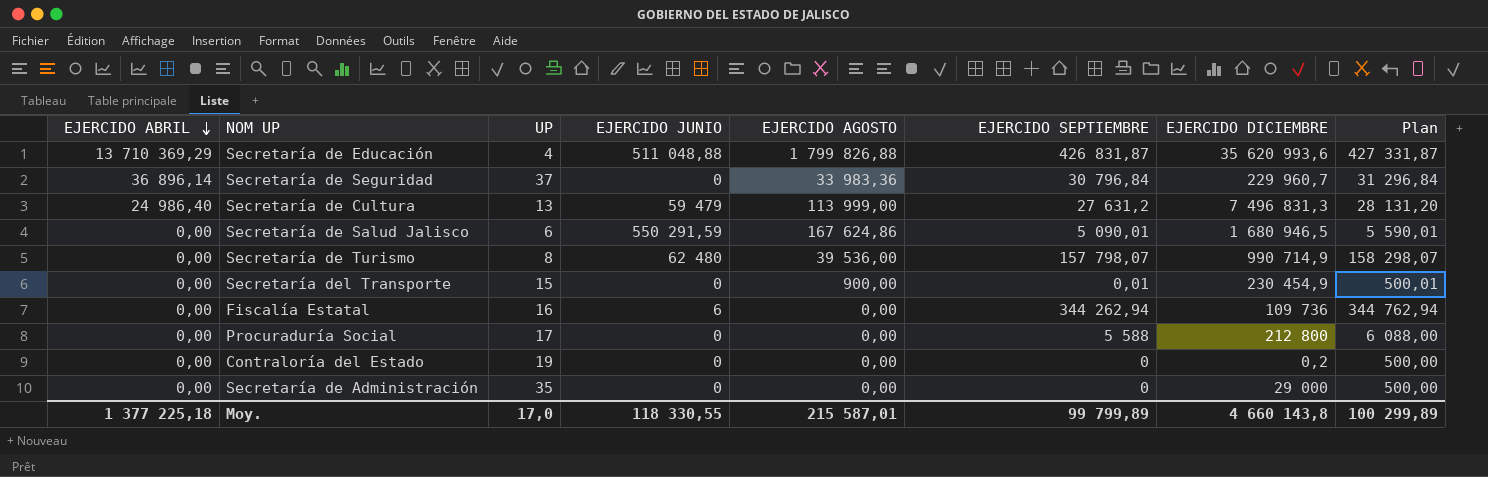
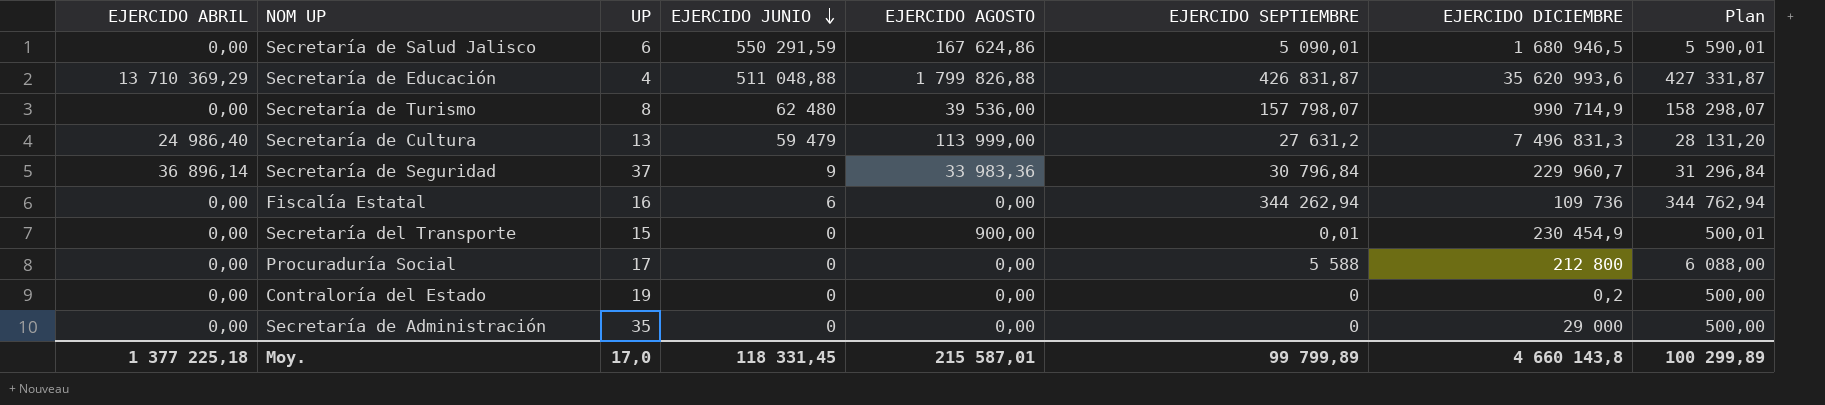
row order: EJERCIDO ABRIL descending -> EJERCIDO JUNIO descending
Secretaría de Seguridad | EJERCIDO JUNIO: 0 -> 9
Moy. | EJERCIDO JUNIO: 118 330,55 -> 118 331,45

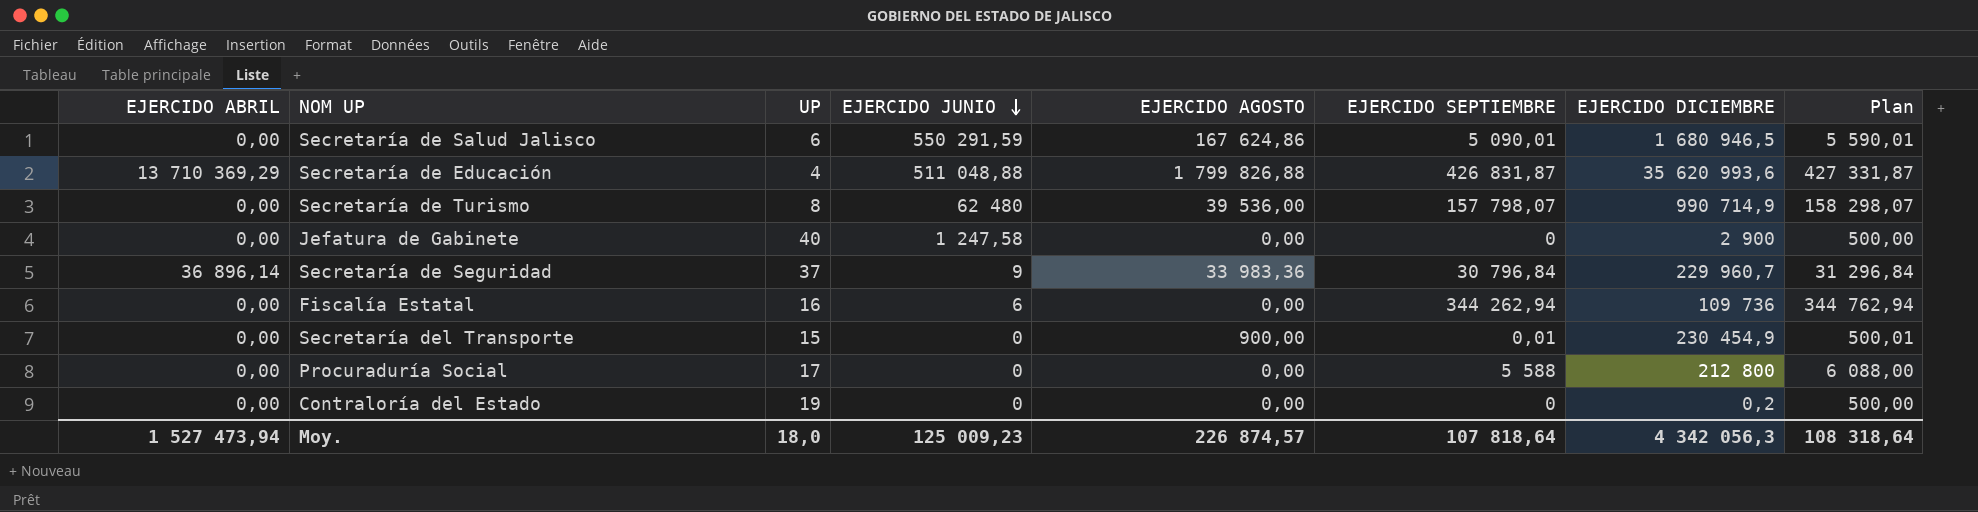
row Secretaría de Cultura: 24 986,40 | 13 | 59 479 | 113 999,00 | 27 631,2 | 7 496 831,3 | 28 131,20 -> none
row Secretaría de Administración: 0,00 | 35 | 0 | 0,00 | 0 | 29 000 | 500,00 -> none
row Jefatura de Gabinete: none -> 0,00 | 40 | 1 247,58 | 0,00 | 0 | 2 900 | 500,00
Moy. | EJERCIDO ABRIL: 1 377 225,18 -> 1 527 473,94
Moy. | UP: 17,0 -> 18,0
Moy. | EJERCIDO JUNIO: 118 331,45 -> 125 009,23
Moy. | EJERCIDO AGOSTO: 215 587,01 -> 226 874,57
Moy. | EJERCIDO SEPTIEMBRE: 99 799,89 -> 107 818,64
Moy. | EJERCIDO DICIEMBRE: 4 660 143,8 -> 4 342 056,3
Moy. | Plan: 100 299,89 -> 108 318,64

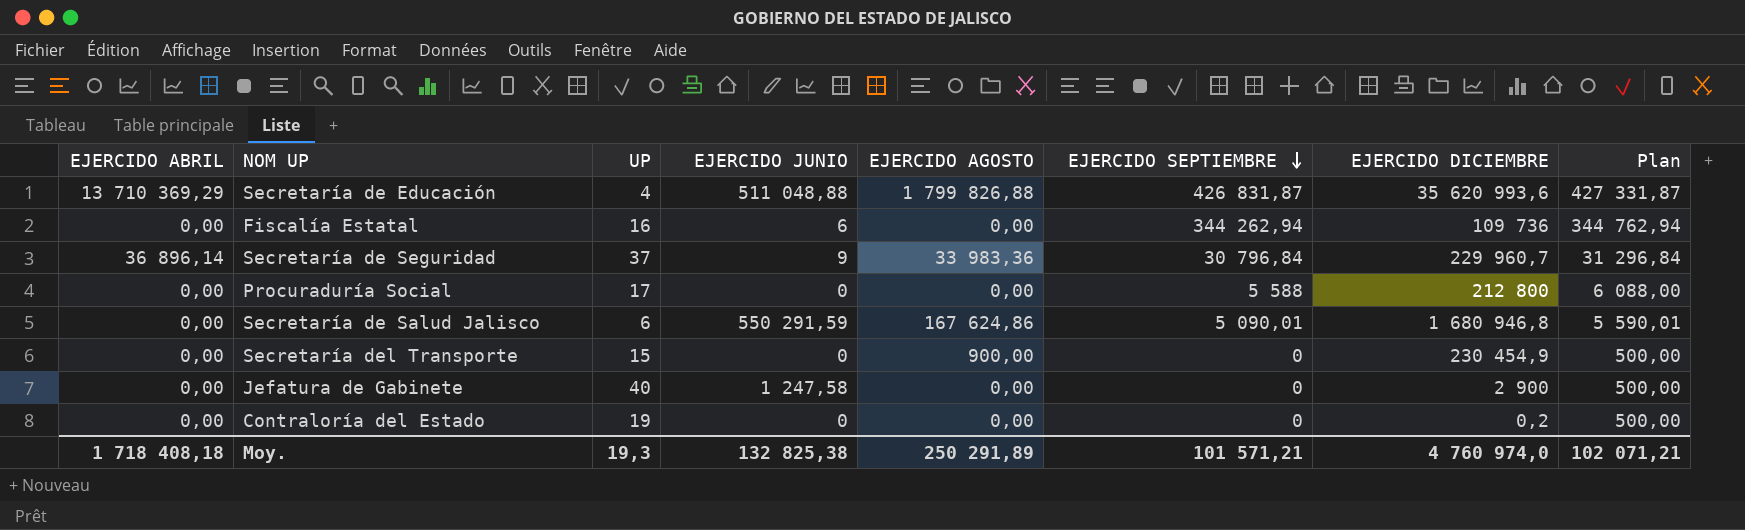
row order: EJERCIDO JUNIO descending -> EJERCIDO SEPTIEMBRE descending
row Secretaría de Turismo: 0,00 | 8 | 62 480 | 39 536,00 | 157 798,07 | 990 714,9 | 158 298,07 -> none
Secretaría de Salud Jalisco | EJERCIDO DICIEMBRE: 1 680 946,5 -> 1 680 946,8
Secretaría del Transporte | EJERCIDO SEPTIEMBRE: 0,01 -> 0
Secretaría del Transporte | Plan: 500,01 -> 500,00
Moy. | EJERCIDO ABRIL: 1 527 473,94 -> 1 718 408,18
Moy. | UP: 18,0 -> 19,3
Moy. | EJERCIDO JUNIO: 125 009,23 -> 132 825,38
Moy. | EJERCIDO AGOSTO: 226 874,57 -> 250 291,89
Moy. | EJERCIDO SEPTIEMBRE: 107 818,64 -> 101 571,21
Moy. | EJERCIDO DICIEMBRE: 4 342 056,3 -> 4 760 974,0
Moy. | Plan: 108 318,64 -> 102 071,21

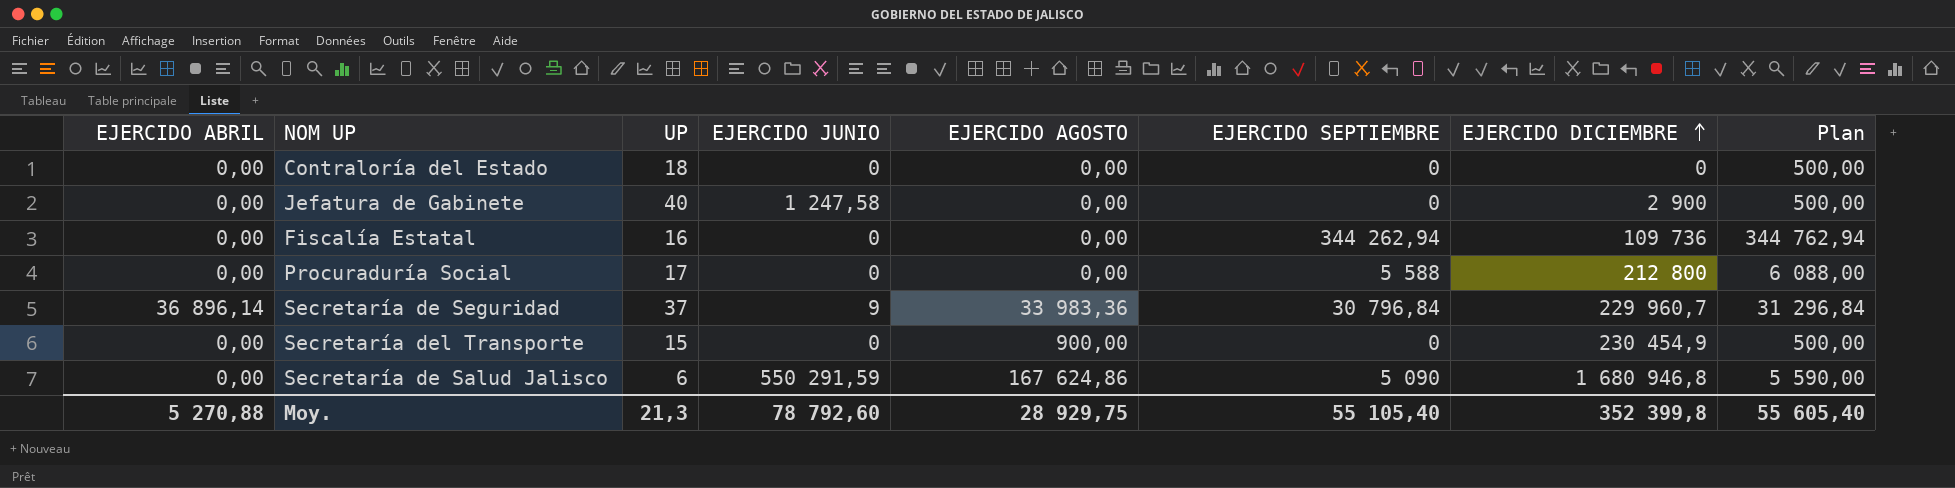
row order: EJERCIDO SEPTIEMBRE descending -> EJERCIDO DICIEMBRE ascending
row Secretaría de Educación: 13 710 369,29 | 4 | 511 048,88 | 1 799 826,88 | 426 831,87 | 35 620 993,6 | 427 331,87 -> none
Contraloría del Estado | UP: 19 -> 18
Contraloría del Estado | EJERCIDO DICIEMBRE: 0,2 -> 0
Fiscalía Estatal | EJERCIDO JUNIO: 6 -> 0
Secretaría de Salud Jalisco | EJERCIDO SEPTIEMBRE: 5 090,01 -> 5 090
Secretaría de Salud Jalisco | Plan: 5 590,01 -> 5 590,00
Moy. | EJERCIDO ABRIL: 1 718 408,18 -> 5 270,88
Moy. | UP: 19,3 -> 21,3
Moy. | EJERCIDO JUNIO: 132 825,38 -> 78 792,60
Moy. | EJERCIDO AGOSTO: 250 291,89 -> 28 929,75
Moy. | EJERCIDO SEPTIEMBRE: 101 571,21 -> 55 105,40
Moy. | EJERCIDO DICIEMBRE: 4 760 974,0 -> 352 399,8
Moy. | Plan: 102 071,21 -> 55 605,40

